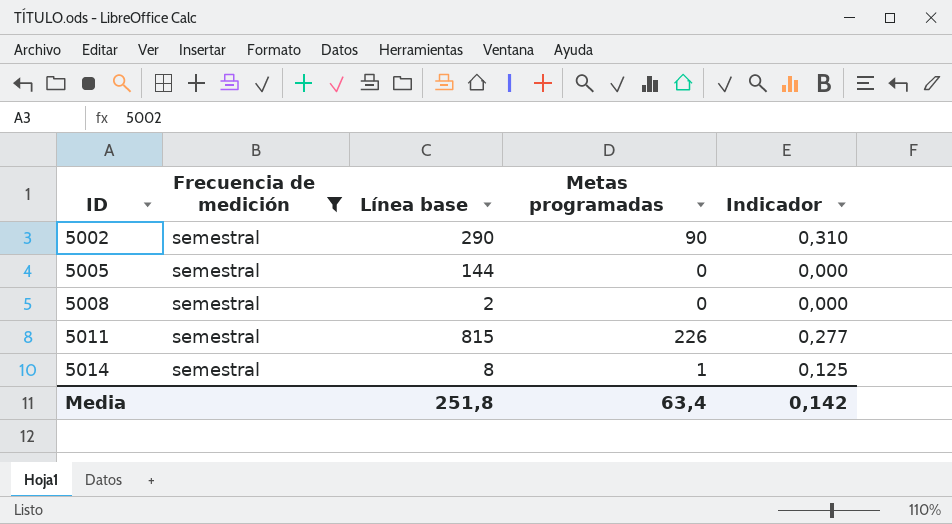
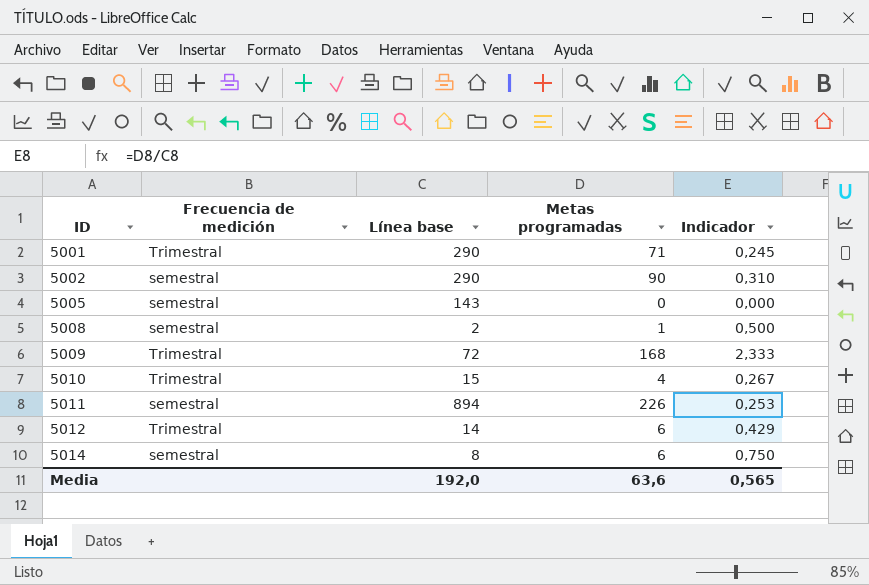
filter: Frecuencia de medición = semestral -> none
5005 | Línea base: 144 -> 143
5008 | Metas programadas: 0 -> 1
5008 | Indicador: 0,000 -> 0,500
5011 | Línea base: 815 -> 894
5011 | Indicador: 0,277 -> 0,253
5014 | Metas programadas: 1 -> 6
5014 | Indicador: 0,125 -> 0,750
Media | Línea base: 251,8 -> 192,0
Media | Metas programadas: 63,4 -> 63,6
Media | Indicador: 0,142 -> 0,565

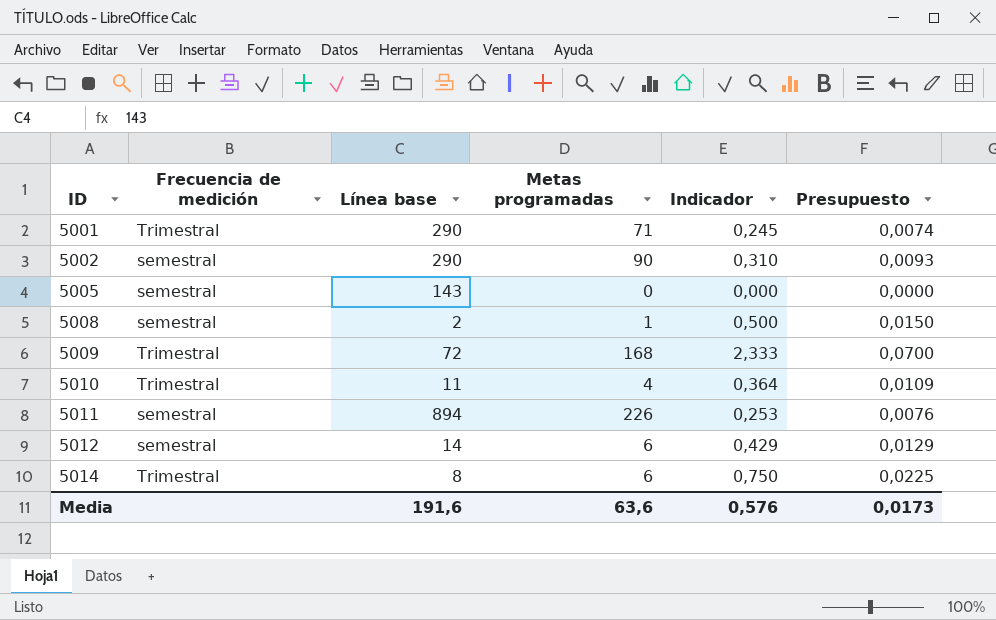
column Presupuesto | formula: none -> [Indicador] * 0,03
5010 | Línea base: 15 -> 11
5010 | Indicador: 0,267 -> 0,364
5012 | Frecuencia de medición: Trimestral -> semestral
5014 | Frecuencia de medición: semestral -> Trimestral
Media | Línea base: 192,0 -> 191,6
Media | Indicador: 0,565 -> 0,576

